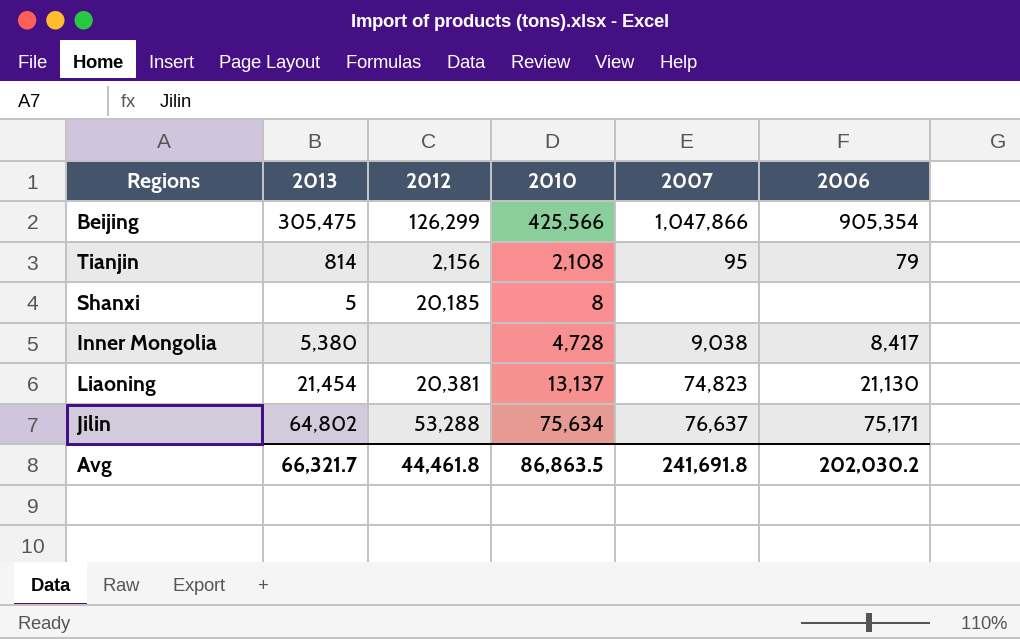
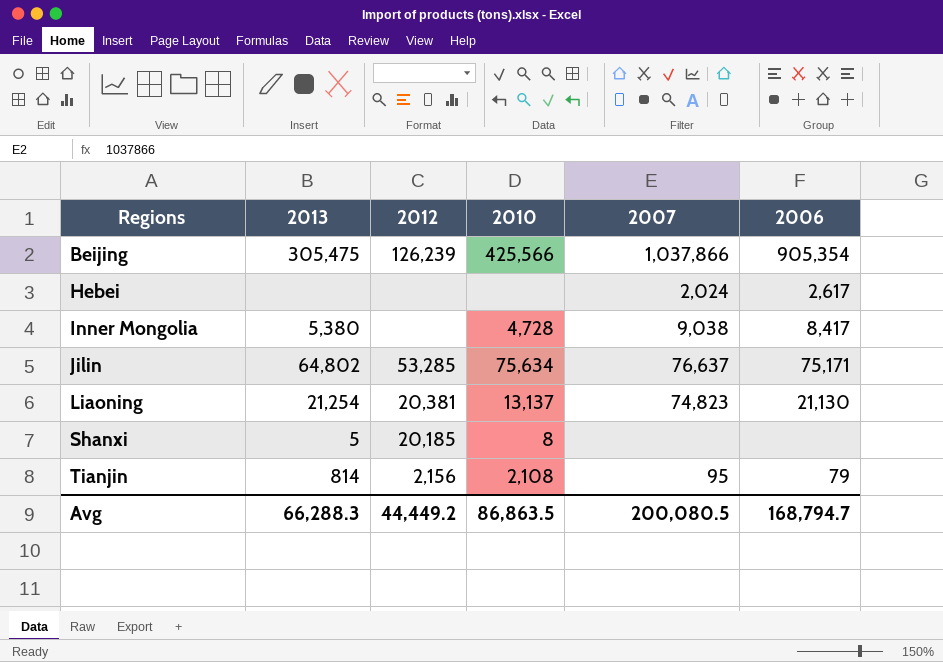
row order: none -> Regions ascending
Beijing | 2012: 126,299 -> 126,239
Beijing | 2007: 1,047,866 -> 1,037,866
row Hebei: none -> none | none | none | 2,024 | 2,617
Jilin | 2012: 53,288 -> 53,285
Liaoning | 2013: 21,454 -> 21,254
Avg | 2013: 66,321.7 -> 66,288.3
Avg | 2012: 44,461.8 -> 44,449.2
Avg | 2007: 241,691.8 -> 200,080.5
Avg | 2006: 202,030.2 -> 168,794.7

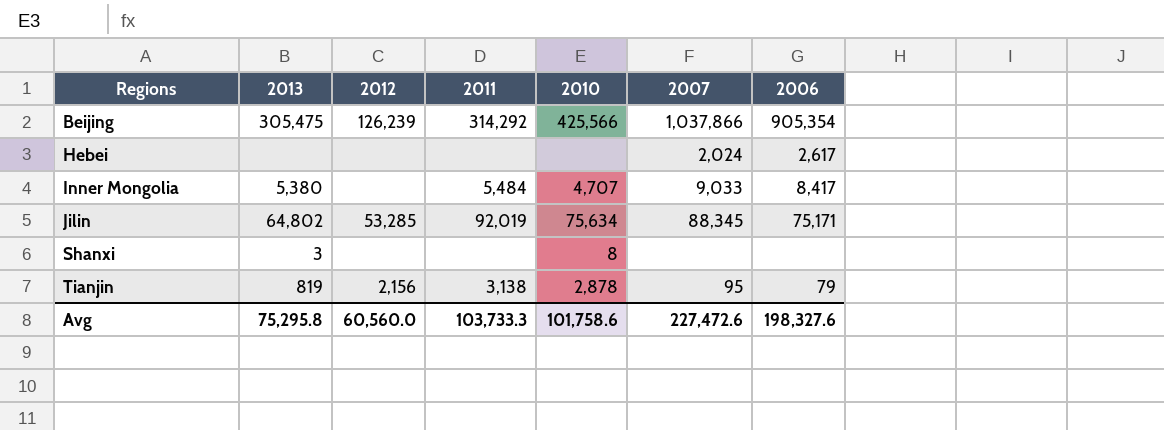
column 2011 | position: none -> 4
row Liaoning: 21,254 | 20,381 | 13,137 | 74,823 | 21,130 -> none
Inner Mongolia | 2010: 4,728 -> 4,707
Inner Mongolia | 2007: 9,038 -> 9,033
Jilin | 2007: 76,637 -> 88,345
Shanxi | 2013: 5 -> 3
Shanxi | 2012: 20,185 -> none
Tianjin | 2013: 814 -> 819
Tianjin | 2010: 2,108 -> 2,878
Avg | 2013: 66,288.3 -> 75,295.8
Avg | 2012: 44,449.2 -> 60,560.0
Avg | 2010: 86,863.5 -> 101,758.6
Avg | 2007: 200,080.5 -> 227,472.6
Avg | 2006: 168,794.7 -> 198,327.6

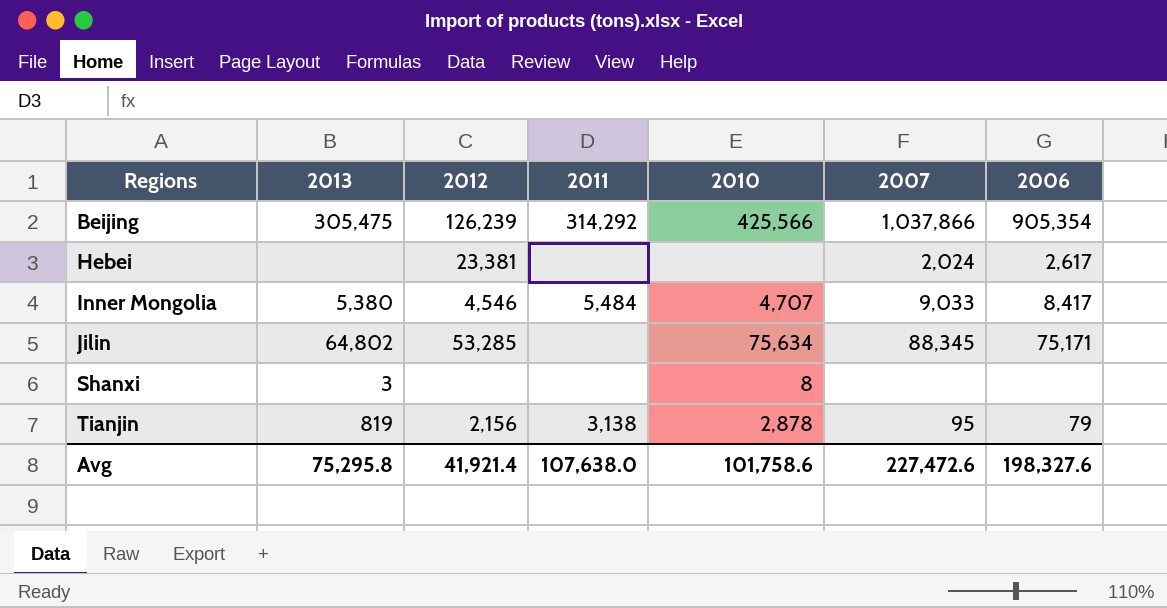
Hebei | 2012: none -> 23,381
Inner Mongolia | 2012: none -> 4,546
Jilin | 2011: 92,019 -> none
Avg | 2012: 60,560.0 -> 41,921.4
Avg | 2011: 103,733.3 -> 107,638.0

